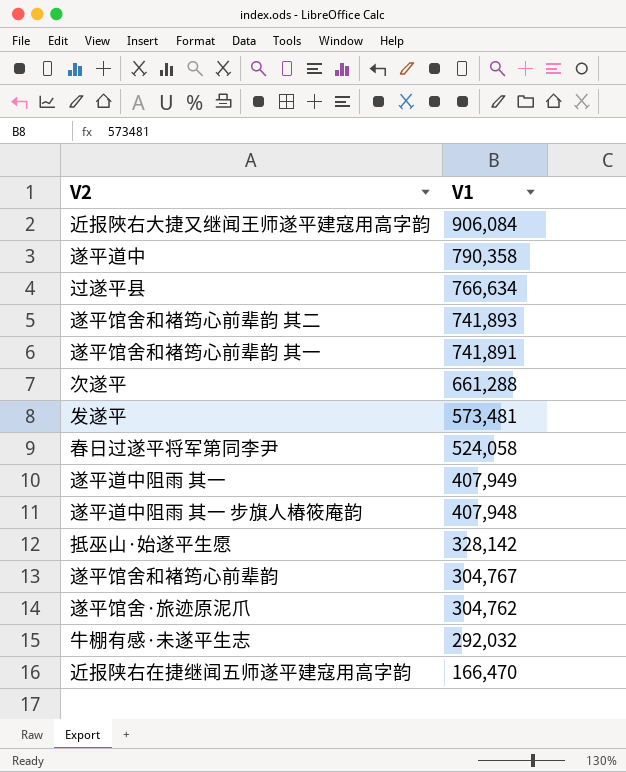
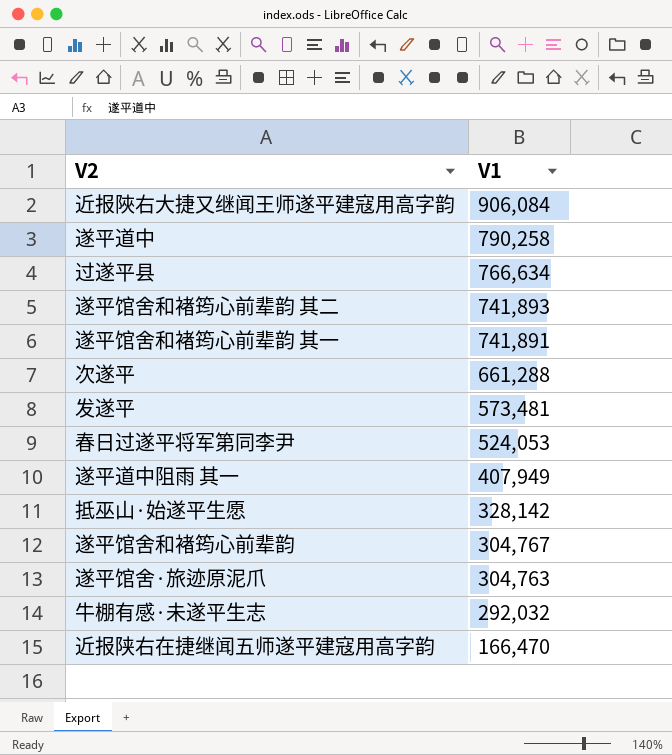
row 遂平道中阻雨 其一 步旗人椿筱庵韵: 407,948 -> none
遂平道中 | V1: 790,358 -> 790,258
春日过遂平将军第同李尹 | V1: 524,058 -> 524,053
遂平馆舍·旅迹原泥爪 | V1: 304,762 -> 304,763

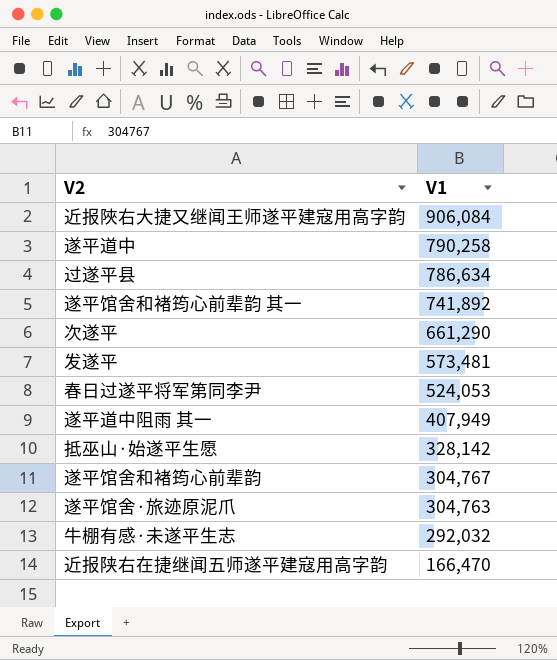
row 遂平馆舍和褚筠心前辈韵 其二: 741,893 -> none
过遂平县 | V1: 766,634 -> 786,634
遂平馆舍和褚筠心前辈韵 其一 | V1: 741,891 -> 741,892
次遂平 | V1: 661,288 -> 661,290

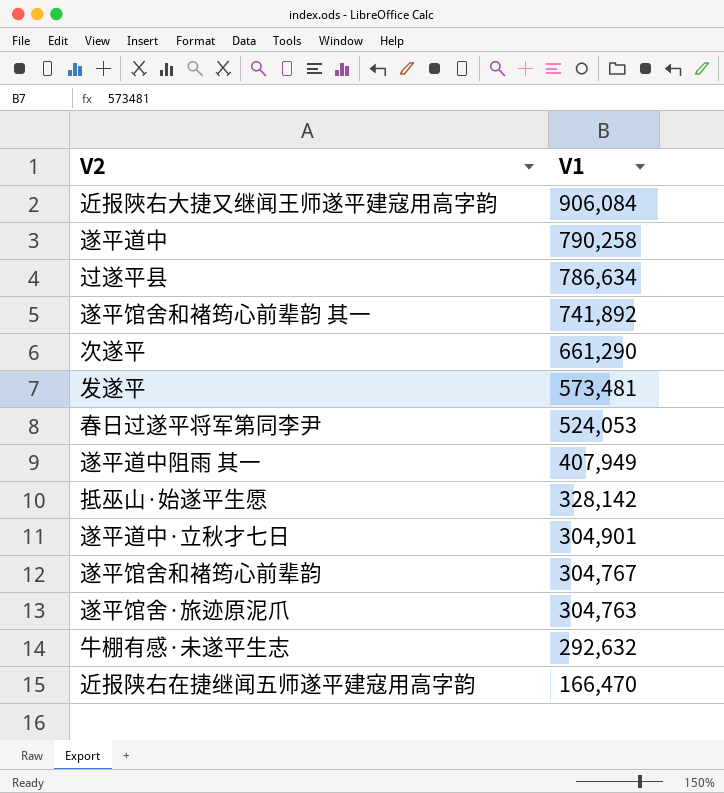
row 遂平道中·立秋才七日: none -> 304,901
牛棚有感·未遂平生志 | V1: 292,032 -> 292,632

